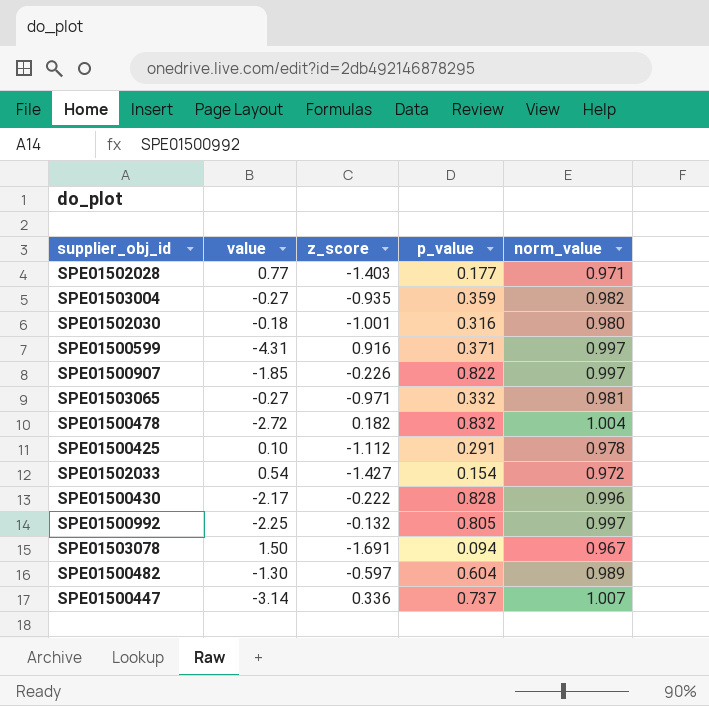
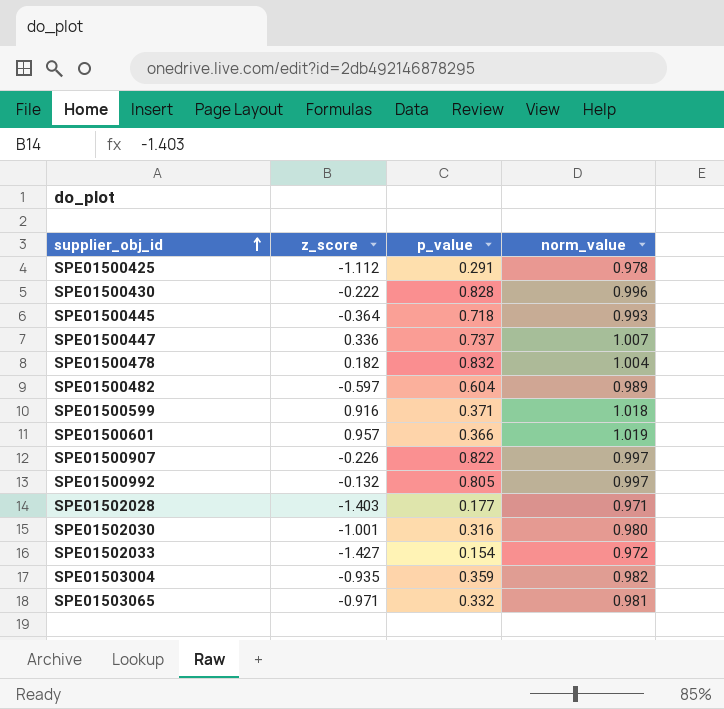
row order: none -> supplier_obj_id ascending
column value | position: 2 -> none
row SPE01503078: 1.50 | -1.691 | 0.094 | 0.967 -> none
row SPE01500445: none -> -0.364 | 0.718 | 0.993
SPE01500599 | norm_value: 0.997 -> 1.018
row SPE01500601: none -> 0.957 | 0.366 | 1.019

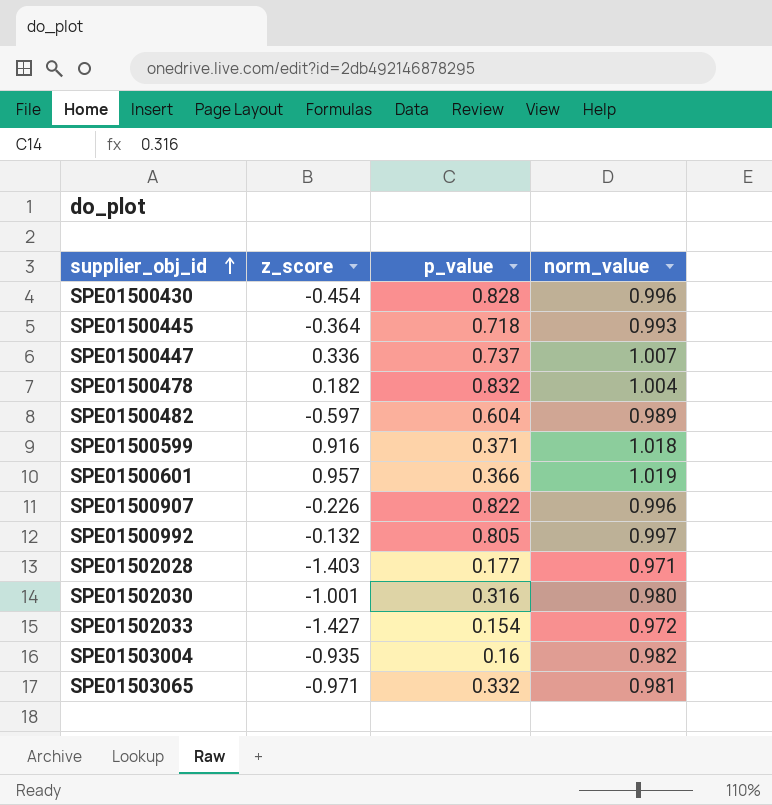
row SPE01500425: -1.112 | 0.291 | 0.978 -> none
SPE01500430 | z_score: -0.222 -> -0.454
SPE01500907 | norm_value: 0.997 -> 0.996
SPE01503004 | p_value: 0.359 -> 0.16

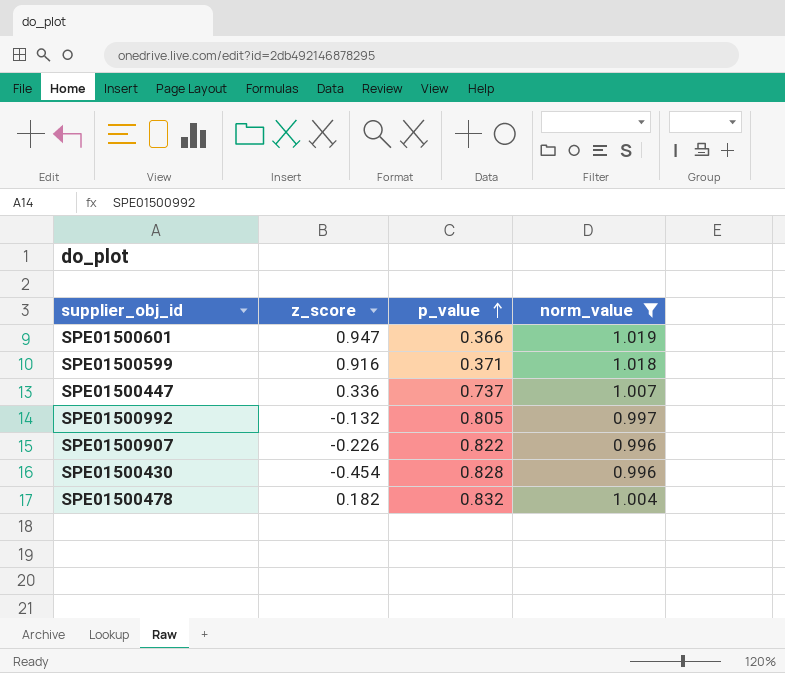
filter: none -> norm_value >= 0.996
row order: supplier_obj_id ascending -> p_value ascending
SPE01500601 | z_score: 0.957 -> 0.947

